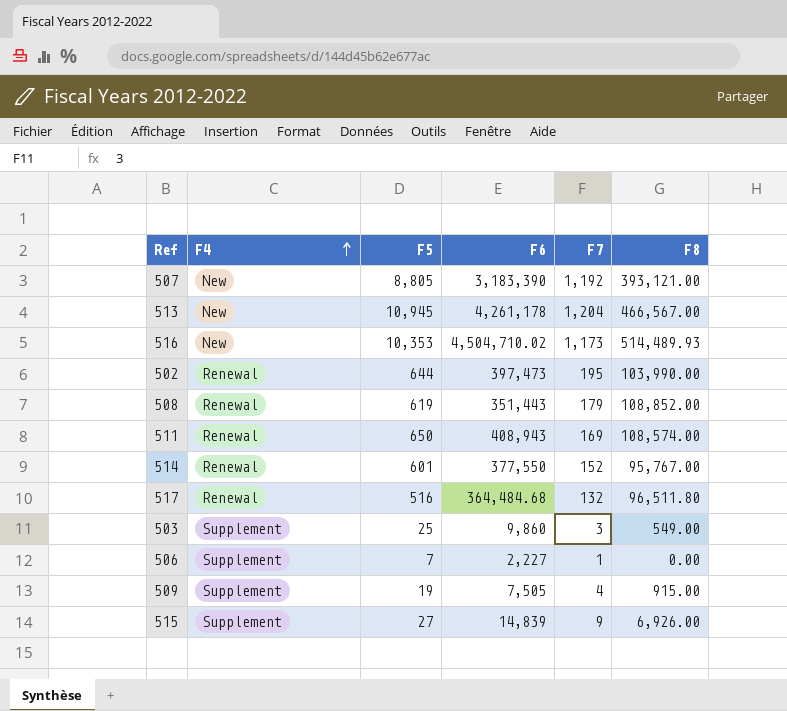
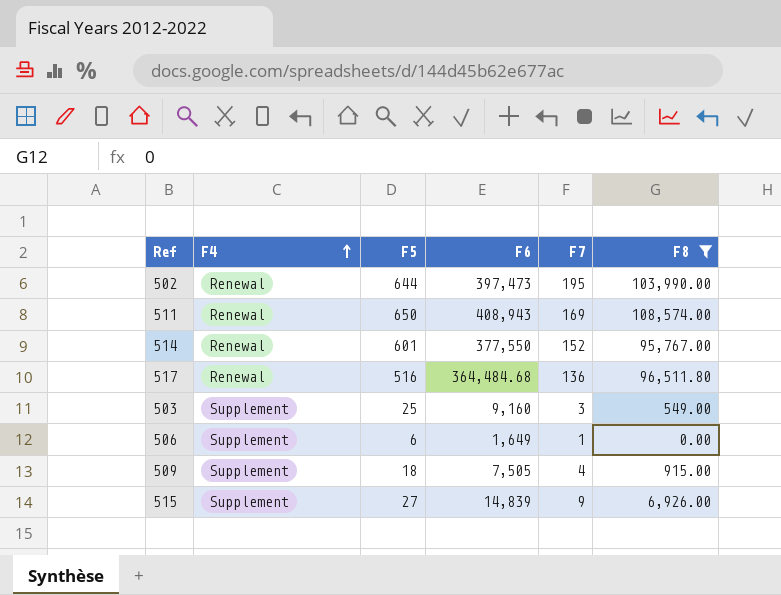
filter: none -> F8 <= 108,574.00
517 | F7: 132 -> 136
503 | F6: 9,860 -> 9,160
506 | F5: 7 -> 6
506 | F6: 2,227 -> 1,649
509 | F5: 19 -> 18

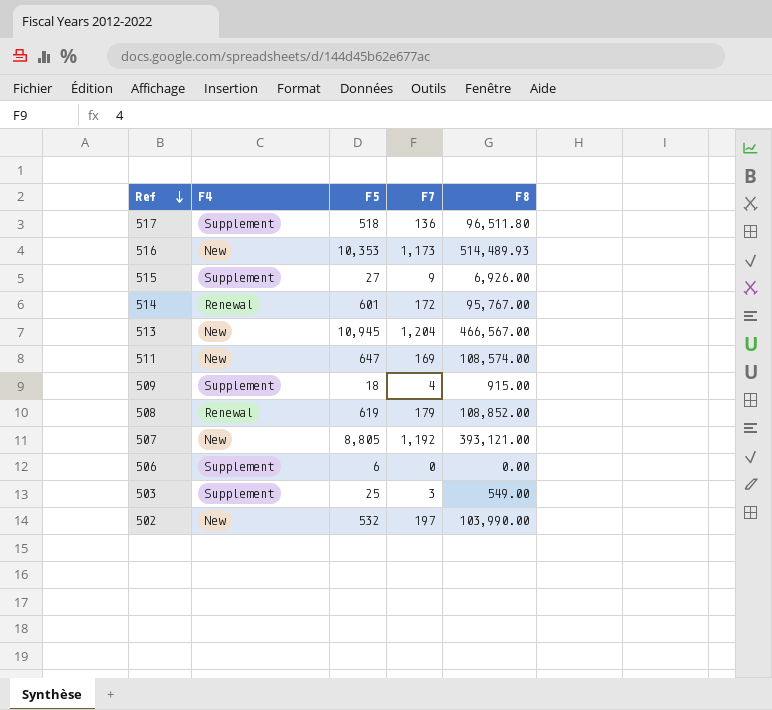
filter: F8 <= 108,574.00 -> none
row order: F4 ascending -> Ref descending
column F6 | position: 4 -> none
517 | F4: Renewal -> Supplement
517 | F5: 516 -> 518
514 | F7: 152 -> 172
511 | F4: Renewal -> New
511 | F5: 650 -> 647
506 | F7: 1 -> 0
502 | F4: Renewal -> New
502 | F5: 644 -> 532
502 | F7: 195 -> 197

